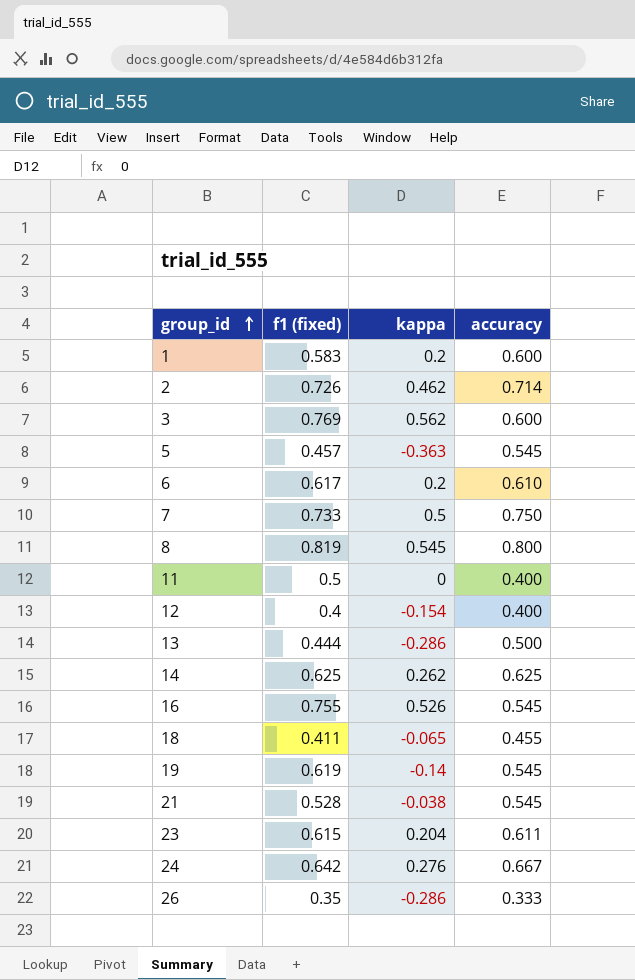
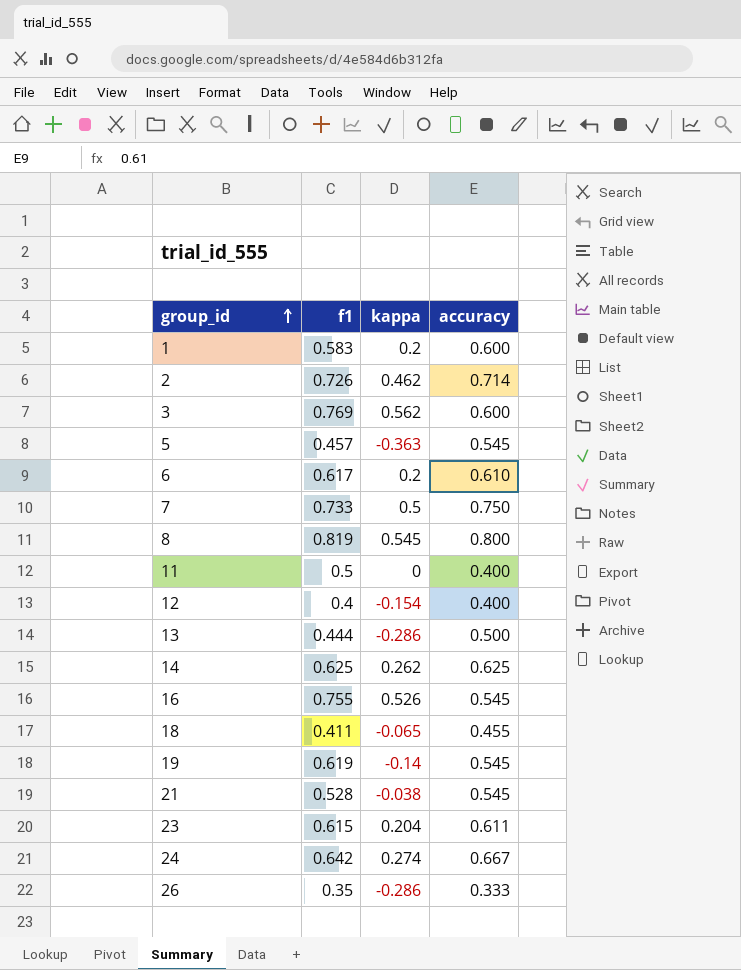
column name: f1 (fixed) -> f1
24 | kappa: 0.276 -> 0.274

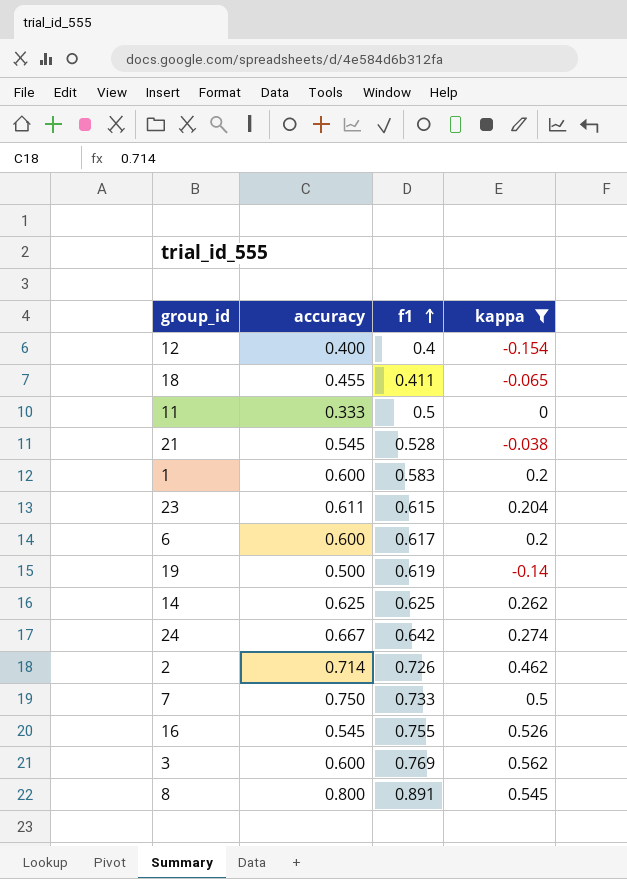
filter: none -> kappa >= -0.154
row order: group_id ascending -> f1 ascending
column accuracy | position: 4 -> 2
11 | accuracy: 0.400 -> 0.333
6 | accuracy: 0.610 -> 0.600
19 | accuracy: 0.545 -> 0.500
8 | f1: 0.819 -> 0.891

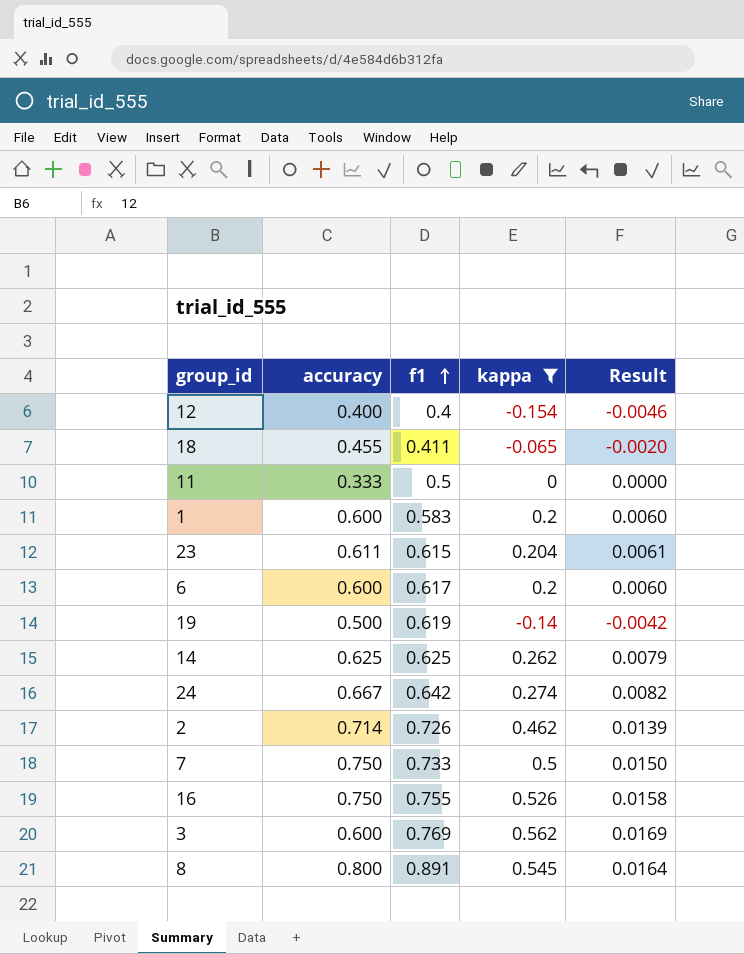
column Result | formula: none -> [kappa] * 0.03
row 21: 0.545 | 0.528 | -0.038 -> none
16 | accuracy: 0.545 -> 0.750

